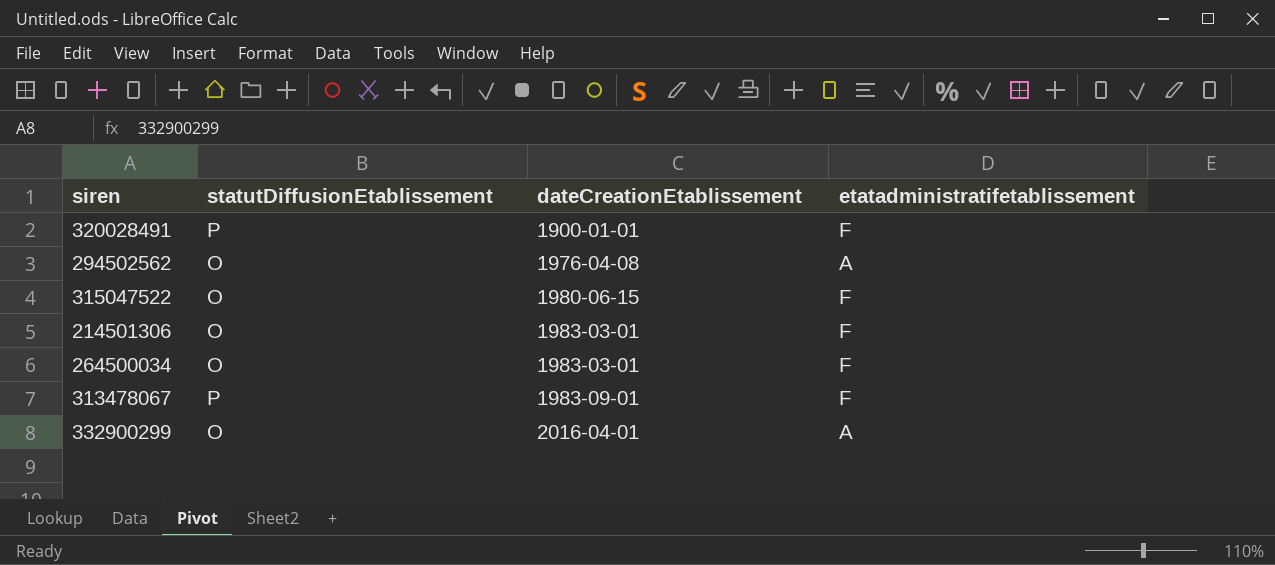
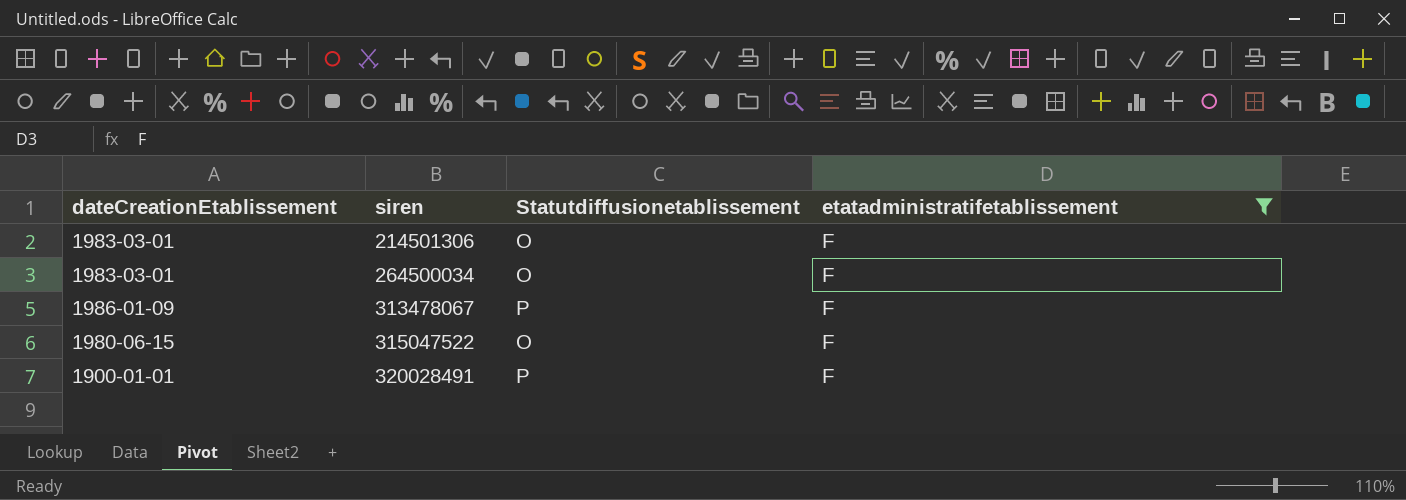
filter: none -> etatadministratifetablissement = F
row order: dateCreationEtablissement ascending -> siren ascending
column dateCreationEtablissement | position: 3 -> 1
column name: statutDiffusionEtablissement -> Statutdiffusionetablissement
313478067 | dateCreationEtablissement: 1983-09-01 -> 1986-01-09

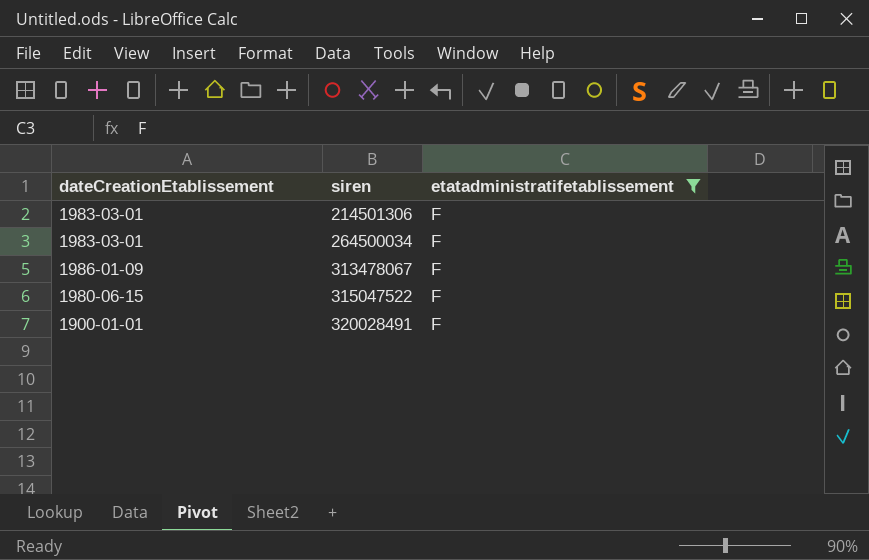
column Statutdiffusionetablissement | position: 3 -> none

